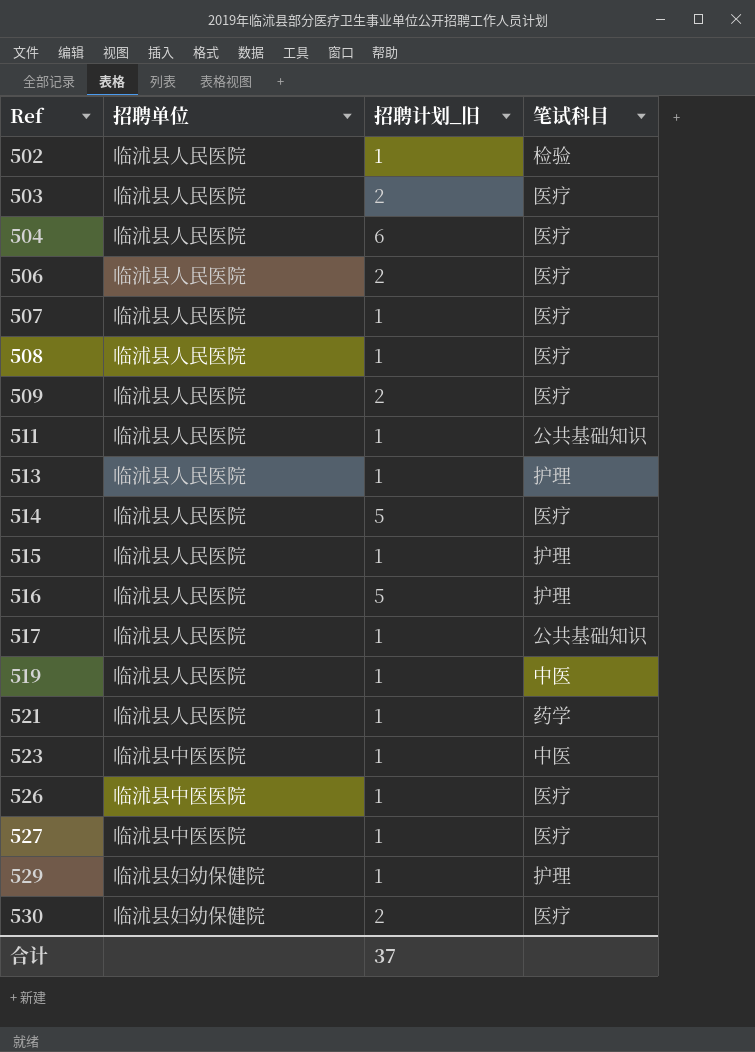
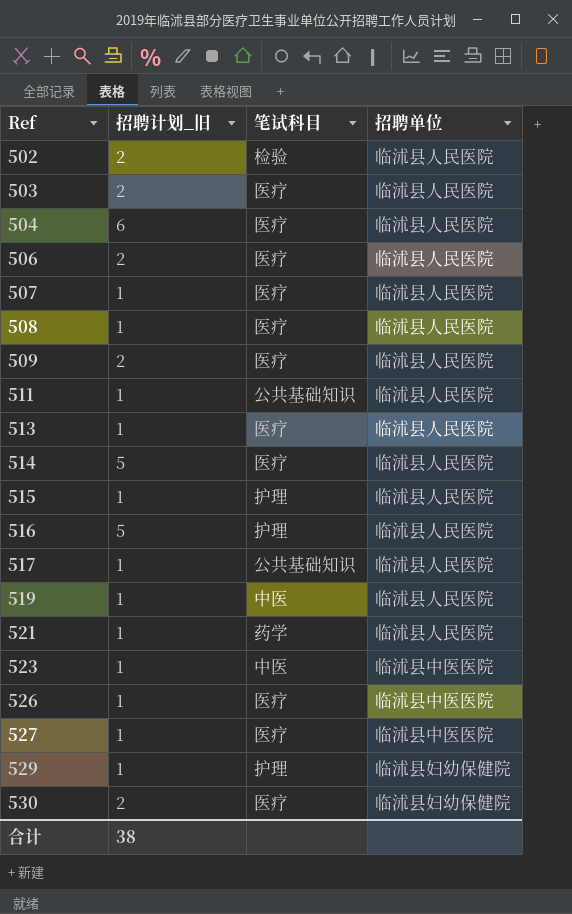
column 招聘单位 | position: 2 -> 4
502 | 招聘计划_旧: 1 -> 2
513 | 笔试科目: 护理 -> 医疗
合计 | 招聘计划_旧: 37 -> 38

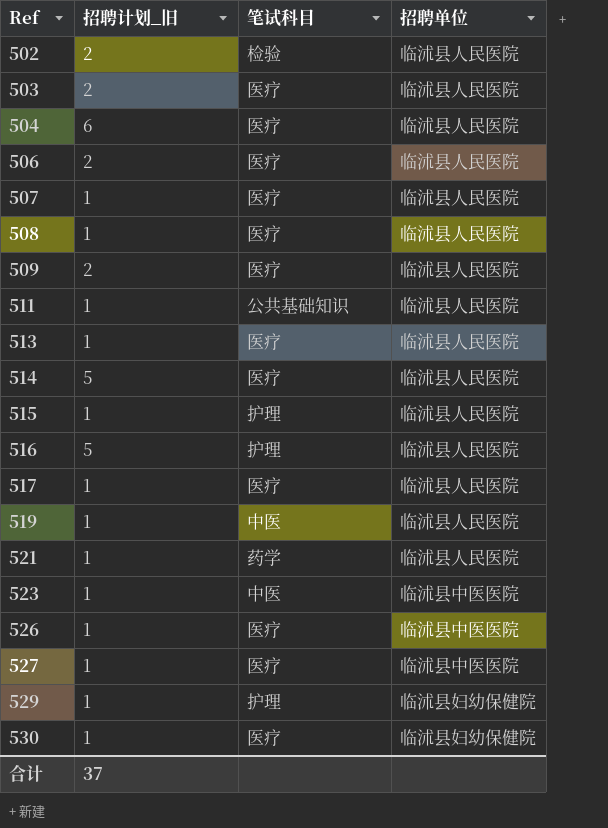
517 | 笔试科目: 公共基础知识 -> 医疗
530 | 招聘计划_旧: 2 -> 1
合计 | 招聘计划_旧: 38 -> 37

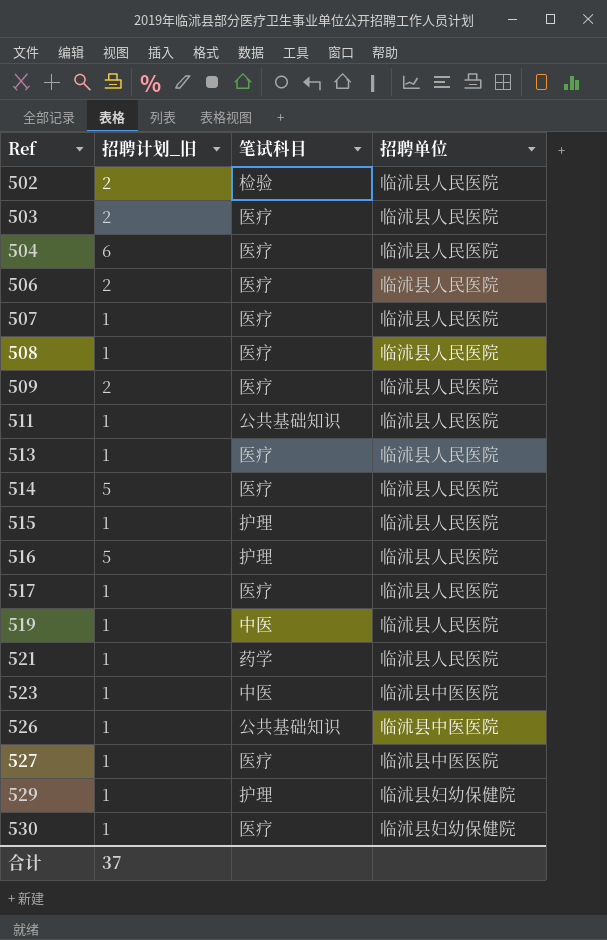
526 | 笔试科目: 医疗 -> 公共基础知识

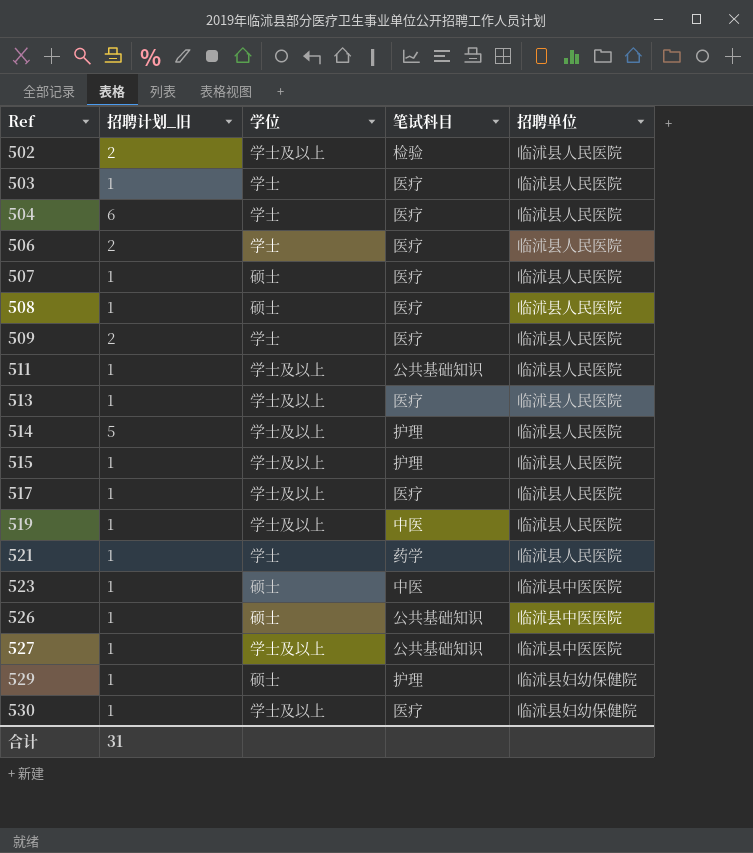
column 学位 | position: none -> 3
row 516: 5 | 护理 | 临沭县人民医院 -> none
503 | 招聘计划_旧: 2 -> 1
514 | 笔试科目: 医疗 -> 护理
527 | 笔试科目: 医疗 -> 公共基础知识
合计 | 招聘计划_旧: 37 -> 31

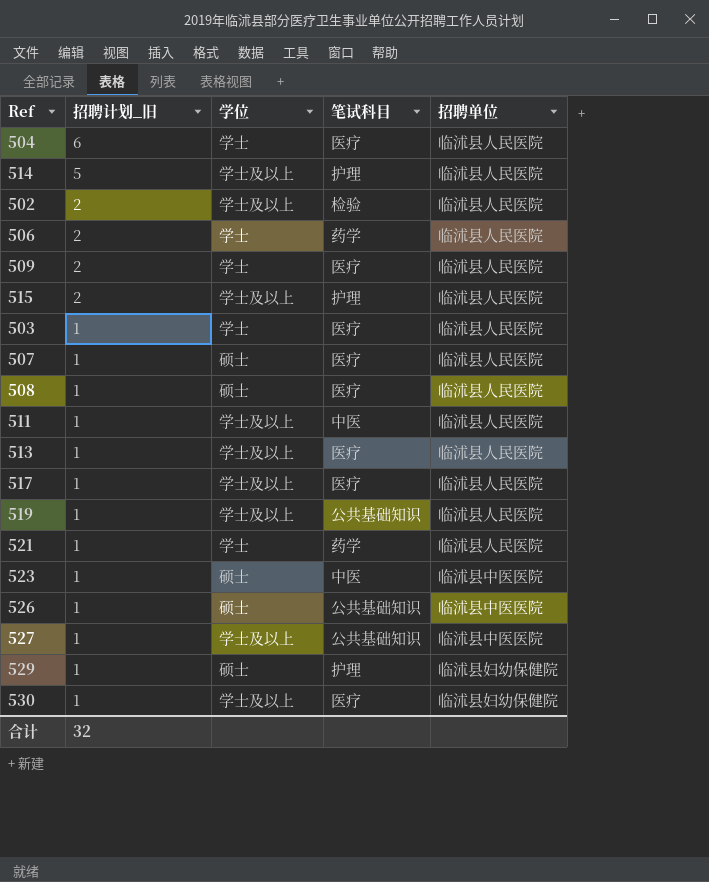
row order: Ref ascending -> 招聘计划_旧 descending
506 | 笔试科目: 医疗 -> 药学
515 | 招聘计划_旧: 1 -> 2
511 | 笔试科目: 公共基础知识 -> 中医
519 | 笔试科目: 中医 -> 公共基础知识
合计 | 招聘计划_旧: 31 -> 32

